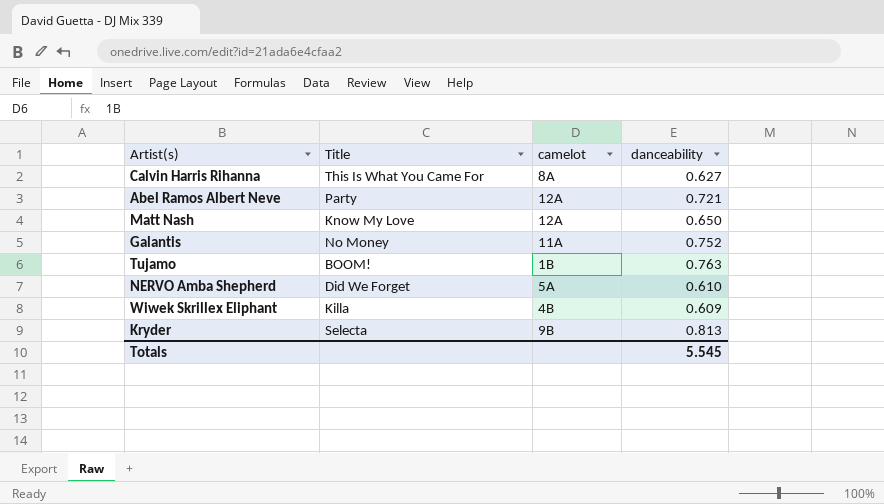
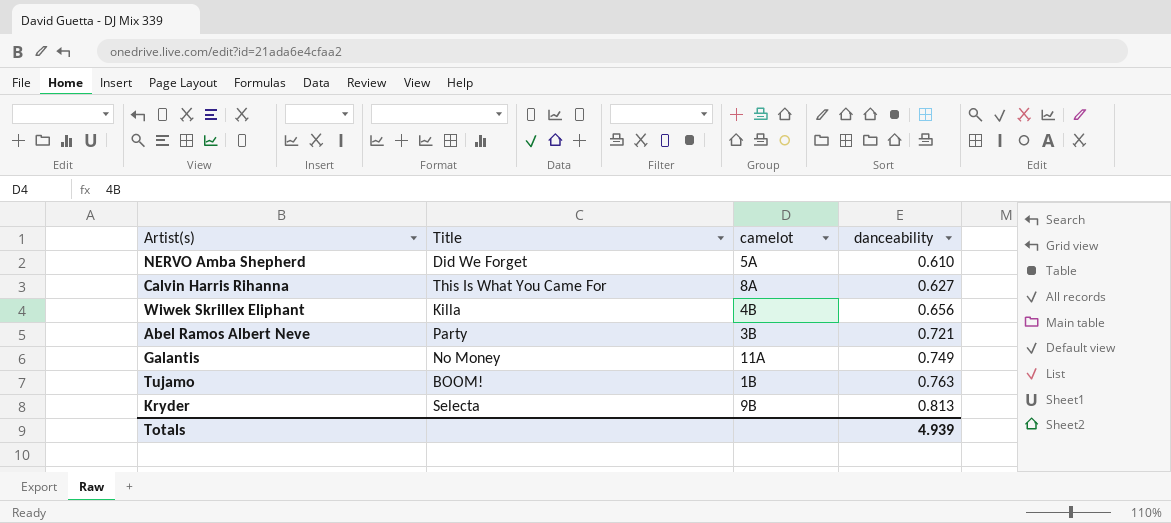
row order: none -> danceability ascending
row Matt Nash: Know My Love | 12A | 0.650 -> none
Wiwek Skrillex Eliphant | danceability: 0.609 -> 0.656
Abel Ramos Albert Neve | camelot: 12A -> 3B
Galantis | danceability: 0.752 -> 0.749
Totals | danceability: 5.545 -> 4.939

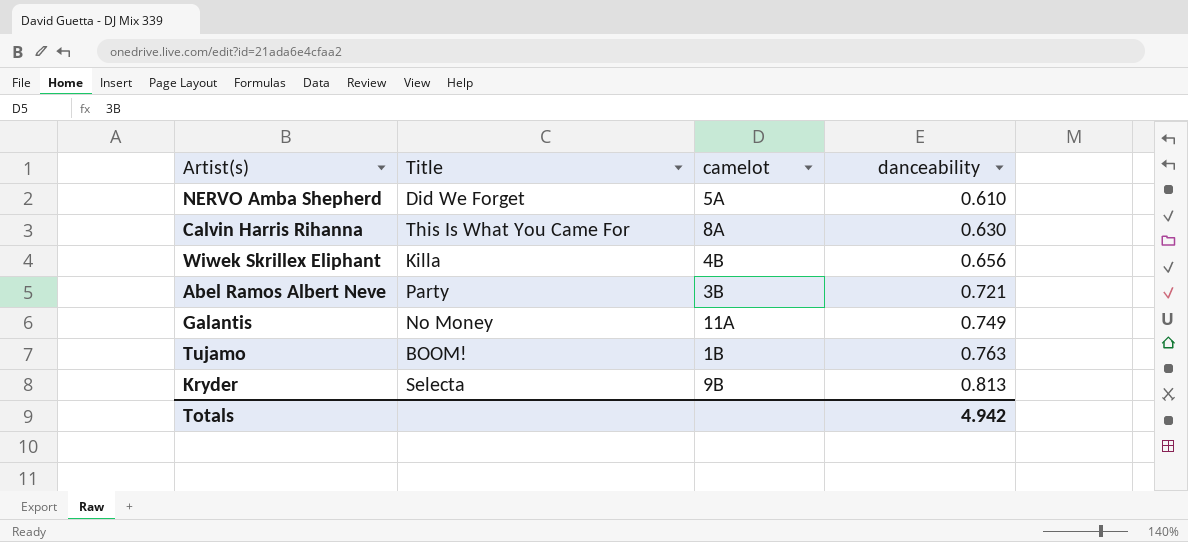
Calvin Harris Rihanna | danceability: 0.627 -> 0.630
Totals | danceability: 4.939 -> 4.942

